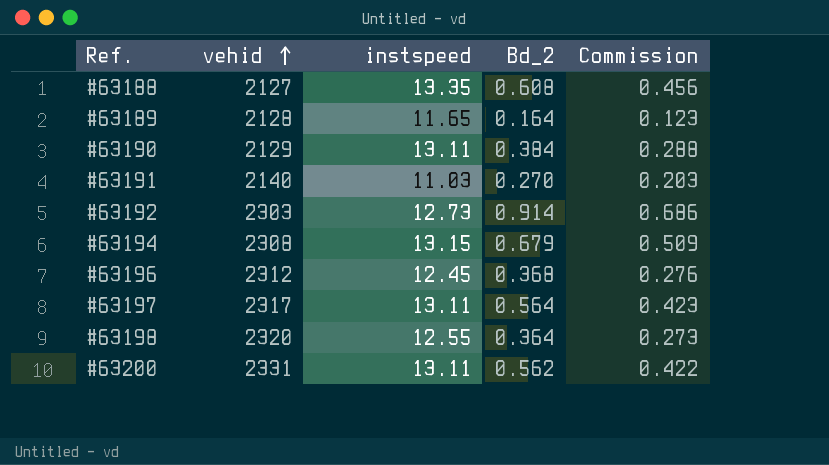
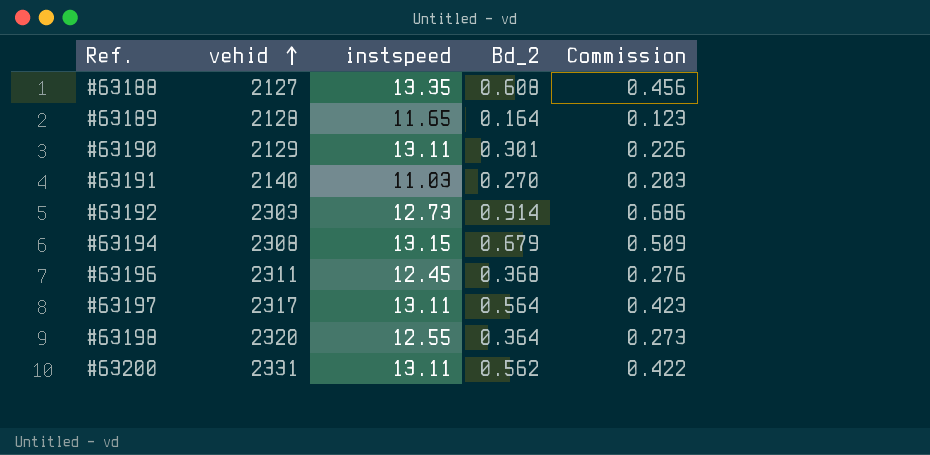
#63190 | Bd_2: 0.384 -> 0.301
#63190 | Commission: 0.288 -> 0.226
#63196 | vehid: 2312 -> 2311

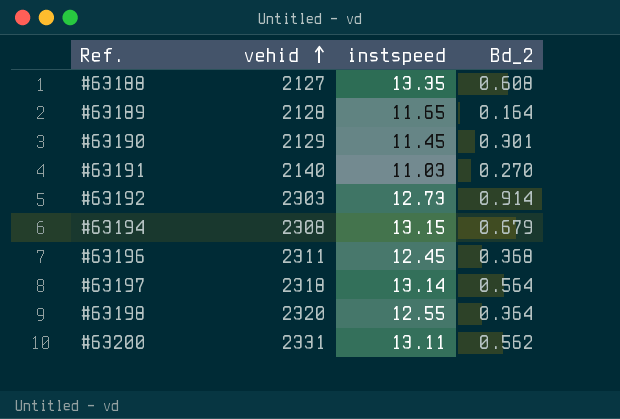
column Commission | formula: [Bd_2] * 0.75 -> none
#63190 | instspeed: 13.11 -> 11.45
#63197 | vehid: 2317 -> 2318
#63197 | instspeed: 13.11 -> 13.14

